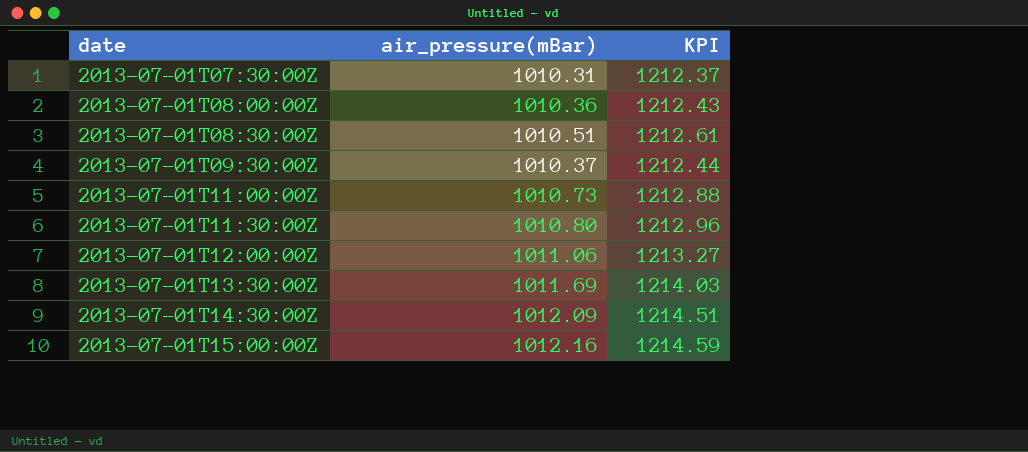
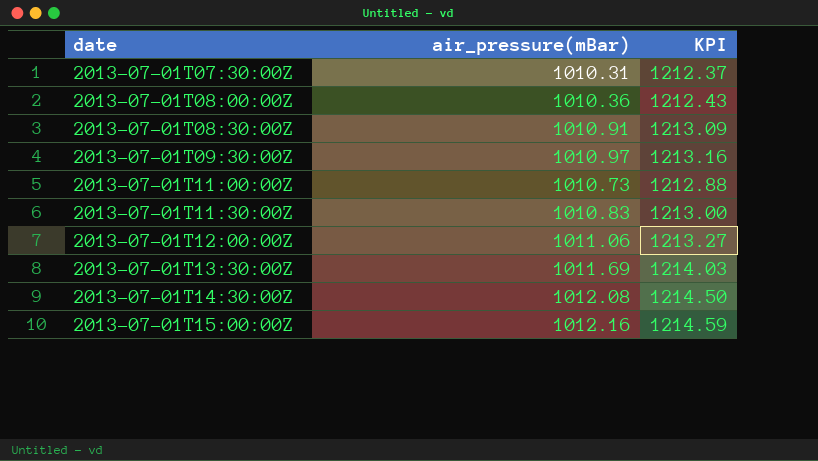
2013-07-01T08:30:00Z | air_pressure(mBar): 1010.51 -> 1010.91
2013-07-01T08:30:00Z | KPI: 1212.61 -> 1213.09
2013-07-01T09:30:00Z | air_pressure(mBar): 1010.37 -> 1010.97
2013-07-01T09:30:00Z | KPI: 1212.44 -> 1213.16
2013-07-01T11:30:00Z | air_pressure(mBar): 1010.80 -> 1010.83
2013-07-01T11:30:00Z | KPI: 1212.96 -> 1213.00
2013-07-01T14:30:00Z | air_pressure(mBar): 1012.09 -> 1012.08
2013-07-01T14:30:00Z | KPI: 1214.51 -> 1214.50

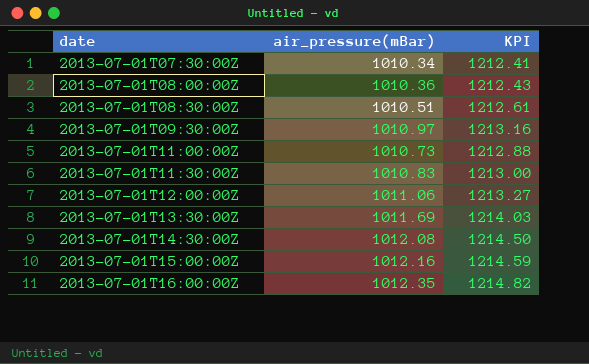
2013-07-01T07:30:00Z | air_pressure(mBar): 1010.31 -> 1010.34
2013-07-01T07:30:00Z | KPI: 1212.37 -> 1212.41
2013-07-01T08:30:00Z | air_pressure(mBar): 1010.91 -> 1010.51
2013-07-01T08:30:00Z | KPI: 1213.09 -> 1212.61
row 2013-07-01T16:00:00Z: none -> 1012.35 | 1214.82

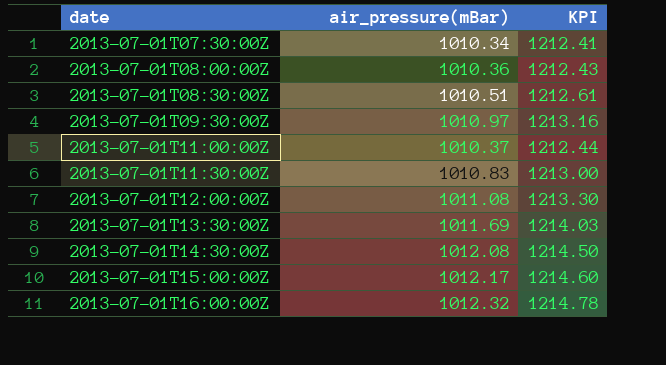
2013-07-01T11:00:00Z | air_pressure(mBar): 1010.73 -> 1010.37
2013-07-01T11:00:00Z | KPI: 1212.88 -> 1212.44
2013-07-01T12:00:00Z | air_pressure(mBar): 1011.06 -> 1011.08
2013-07-01T12:00:00Z | KPI: 1213.27 -> 1213.30
2013-07-01T15:00:00Z | air_pressure(mBar): 1012.16 -> 1012.17
2013-07-01T15:00:00Z | KPI: 1214.59 -> 1214.60
2013-07-01T16:00:00Z | air_pressure(mBar): 1012.35 -> 1012.32
2013-07-01T16:00:00Z | KPI: 1214.82 -> 1214.78

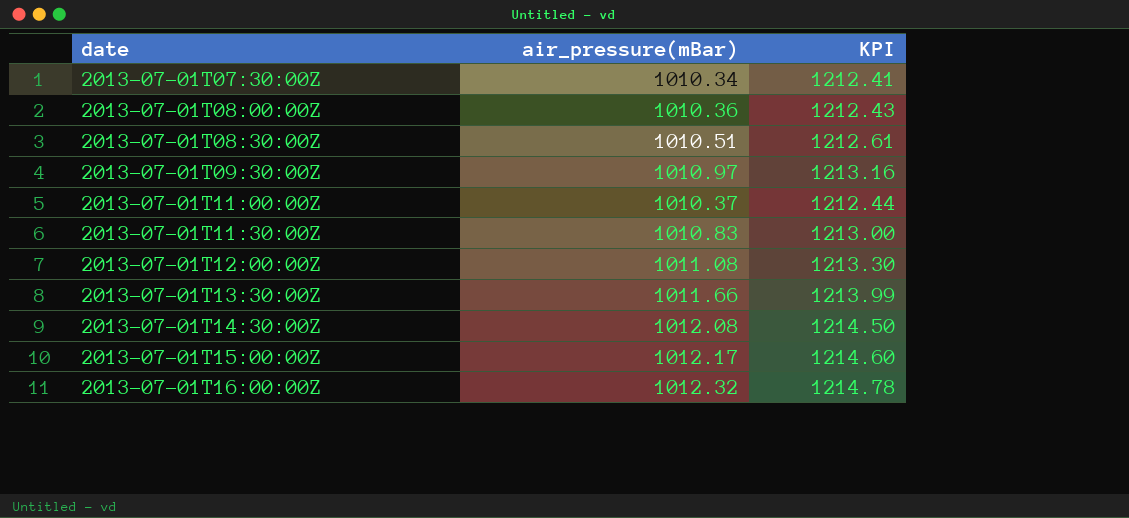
2013-07-01T13:30:00Z | air_pressure(mBar): 1011.69 -> 1011.66
2013-07-01T13:30:00Z | KPI: 1214.03 -> 1213.99

